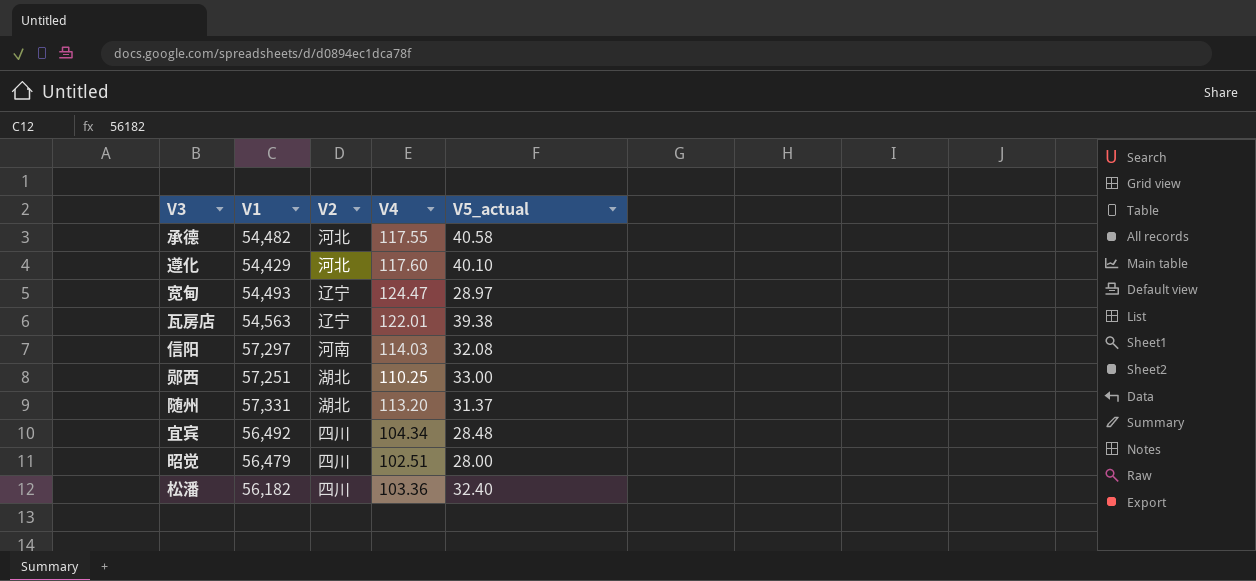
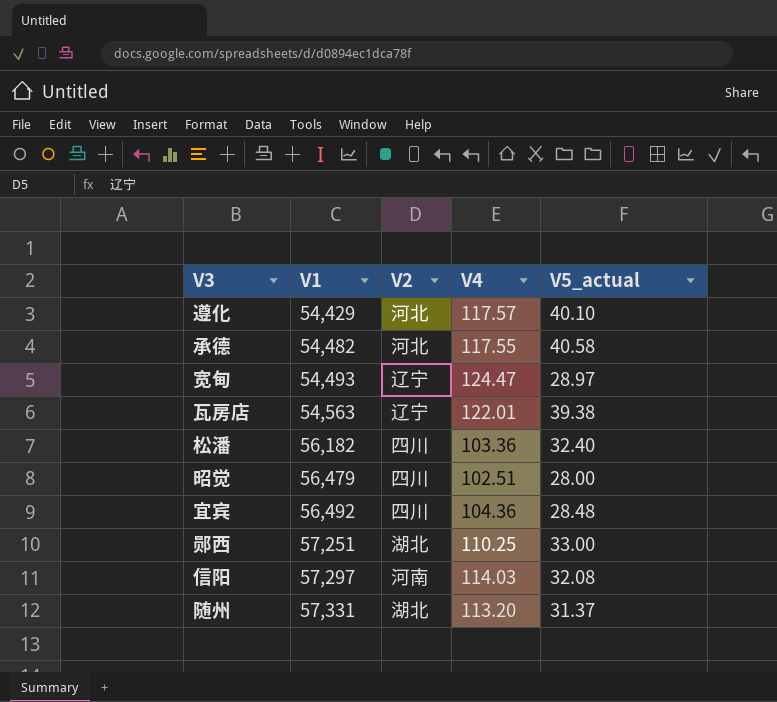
row order: none -> V1 ascending
遵化 | V4: 117.60 -> 117.57
宜宾 | V4: 104.34 -> 104.36

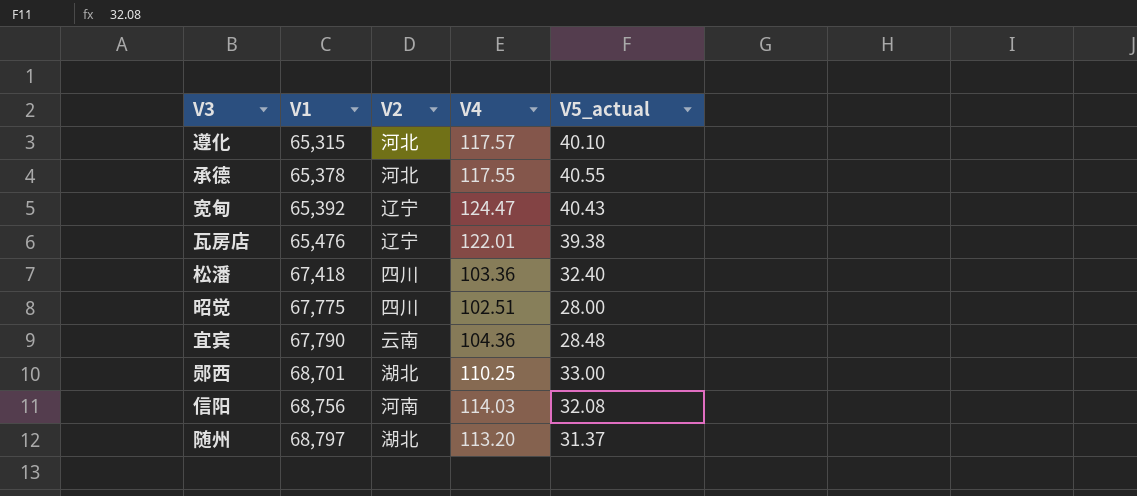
遵化 | V1: 54,429 -> 65,315
承德 | V1: 54,482 -> 65,378
承德 | V5_actual: 40.58 -> 40.55
宽甸 | V1: 54,493 -> 65,392
宽甸 | V5_actual: 28.97 -> 40.43
瓦房店 | V1: 54,563 -> 65,476
松潘 | V1: 56,182 -> 67,418
昭觉 | V1: 56,479 -> 67,775
宜宾 | V1: 56,492 -> 67,790
宜宾 | V2: 四川 -> 云南
郧西 | V1: 57,251 -> 68,701
信阳 | V1: 57,297 -> 68,756
随州 | V1: 57,331 -> 68,797

